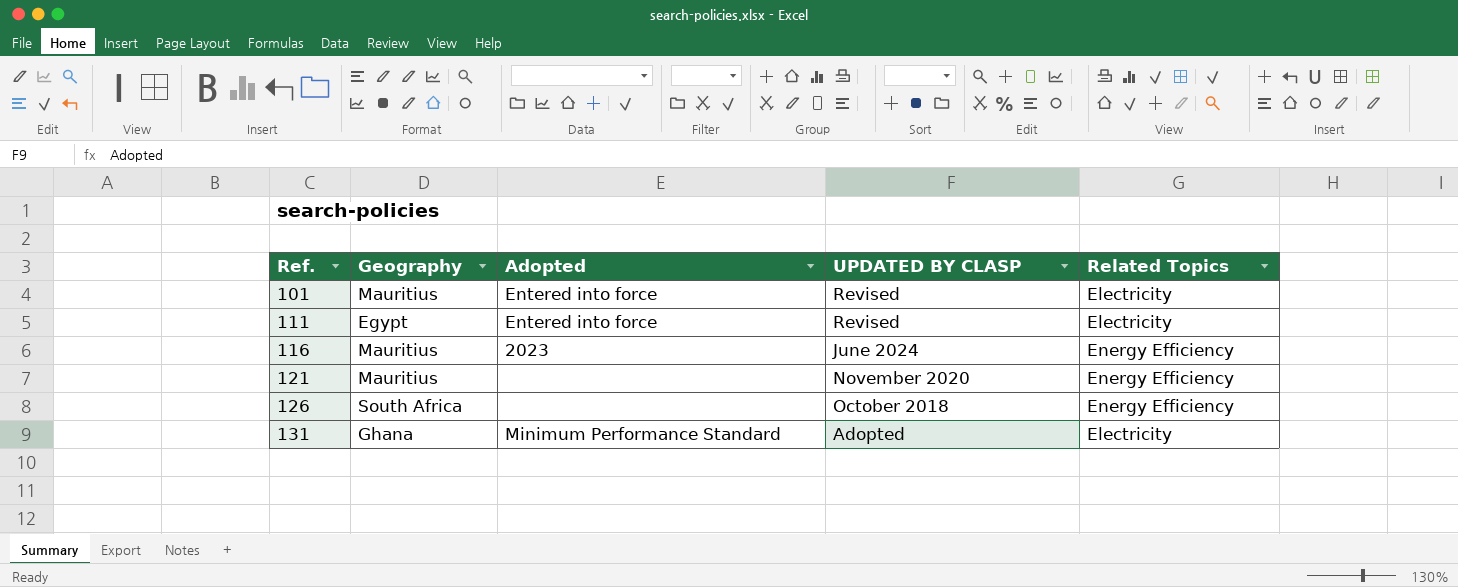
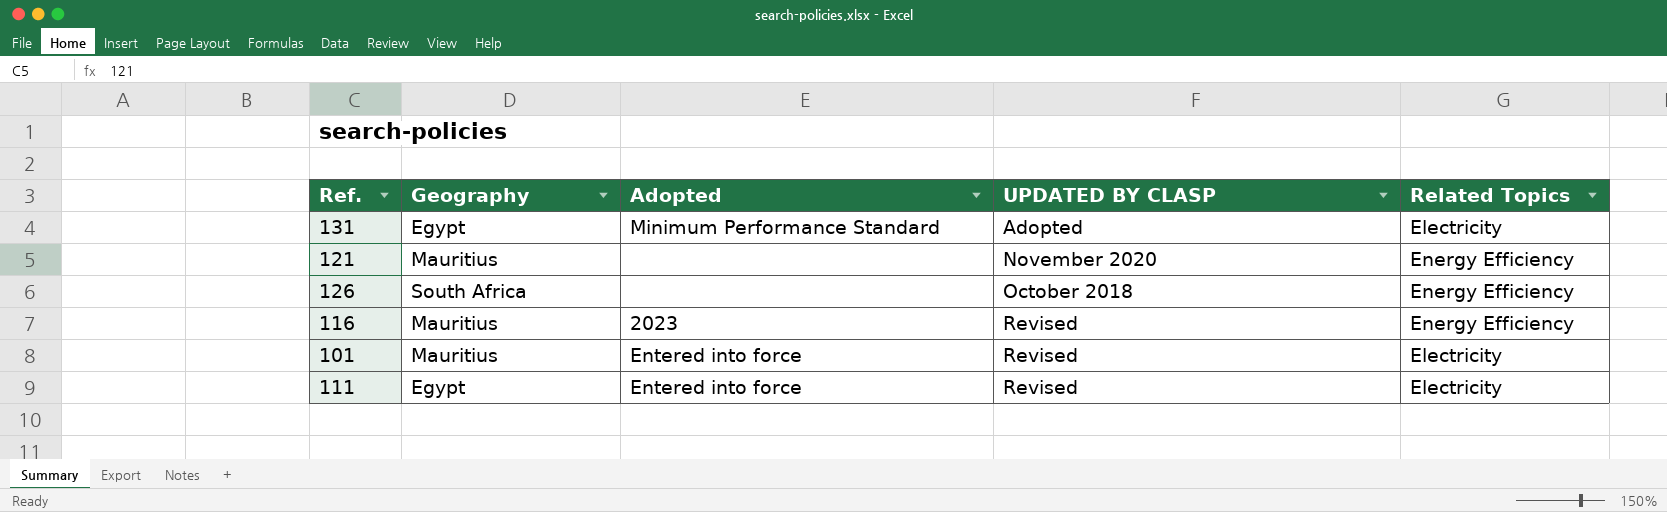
row order: Ref. ascending -> UPDATED BY CLASP ascending
131 | Geography: Ghana -> Egypt
116 | UPDATED BY CLASP: June 2024 -> Revised

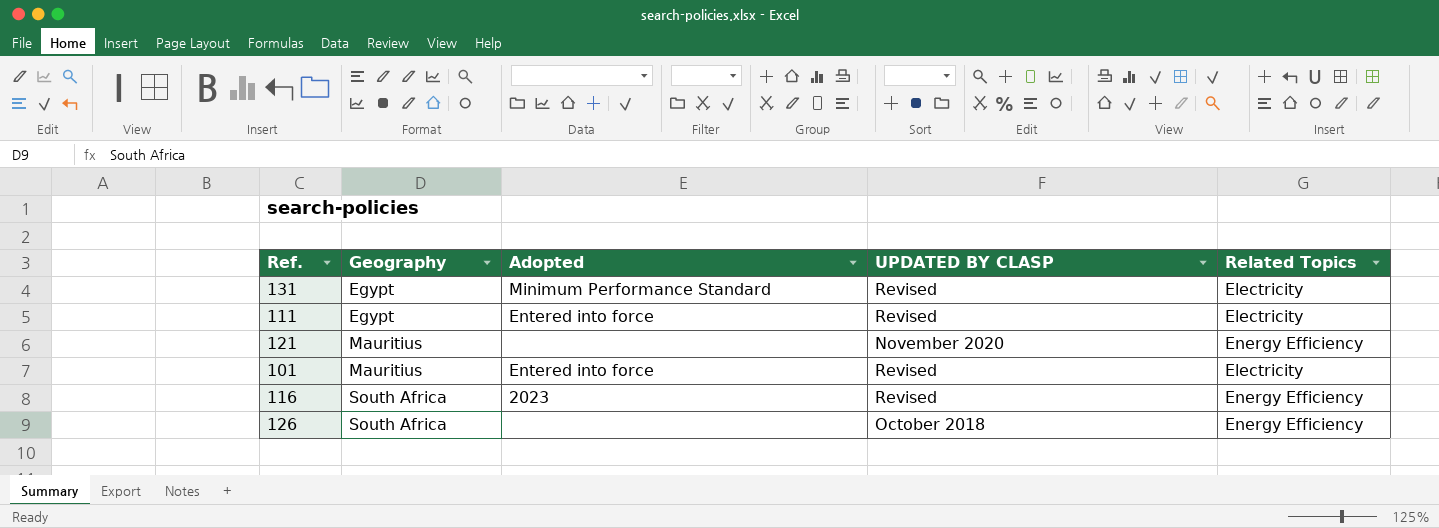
row order: UPDATED BY CLASP ascending -> Geography ascending
131 | UPDATED BY CLASP: Adopted -> Revised
116 | Geography: Mauritius -> South Africa

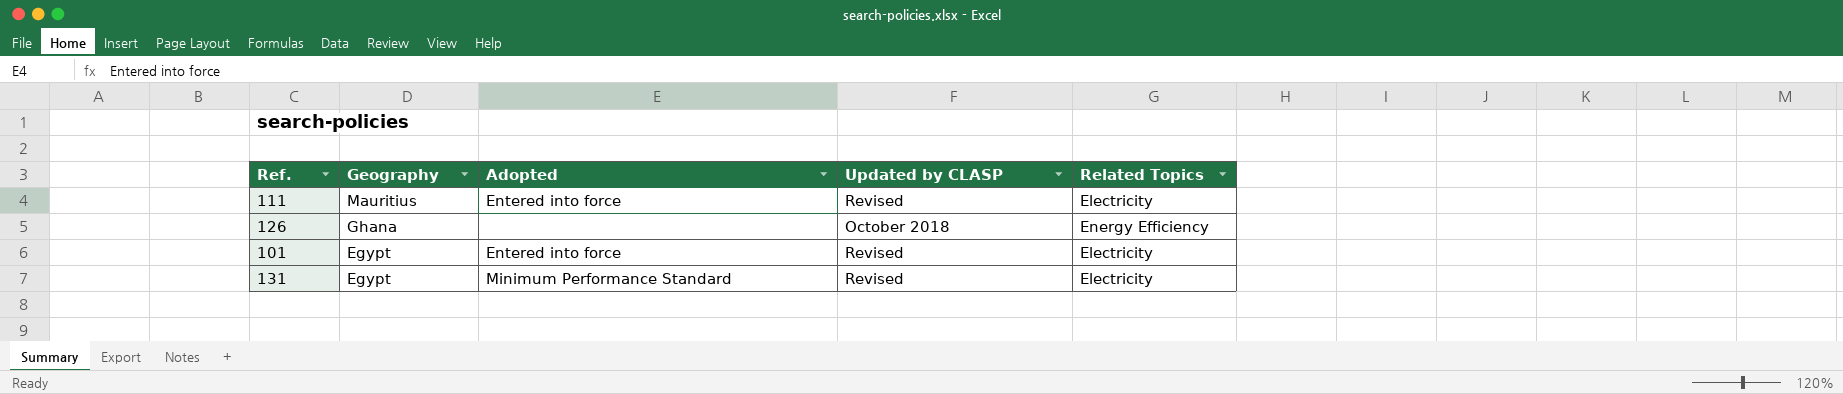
row order: Geography ascending -> Geography descending
column name: UPDATED BY CLASP -> Updated by CLASP
row 121: Mauritius | none | November 2020 | Energy Efficiency -> none
row 116: South Africa | 2023 | Revised | Energy Efficiency -> none
111 | Geography: Egypt -> Mauritius
126 | Geography: South Africa -> Ghana
101 | Geography: Mauritius -> Egypt

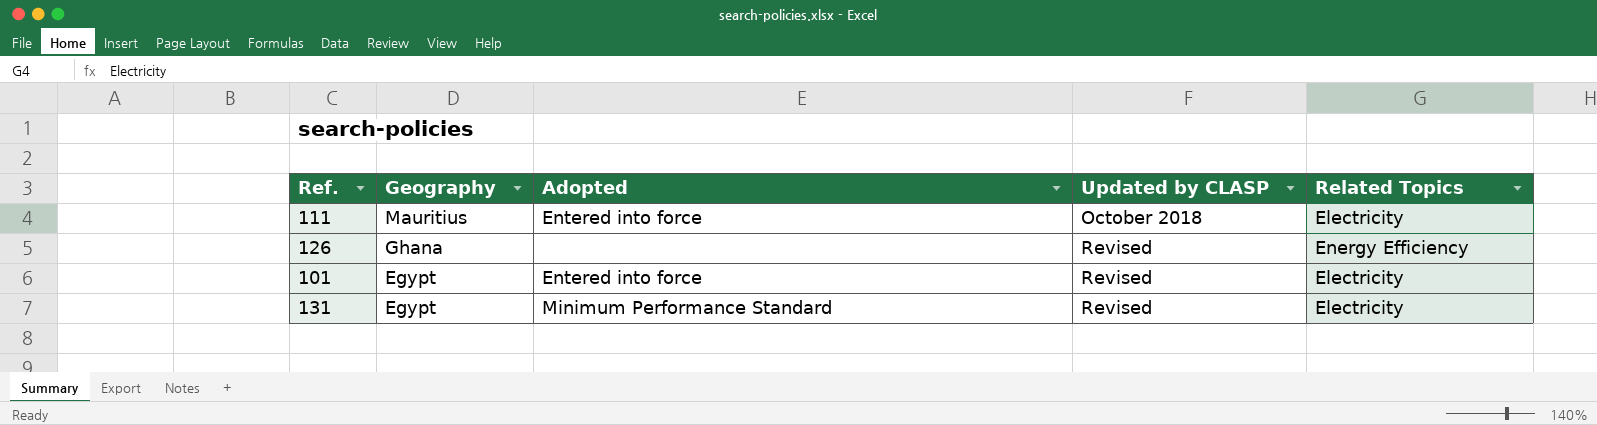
111 | Updated by CLASP: Revised -> October 2018
126 | Updated by CLASP: October 2018 -> Revised

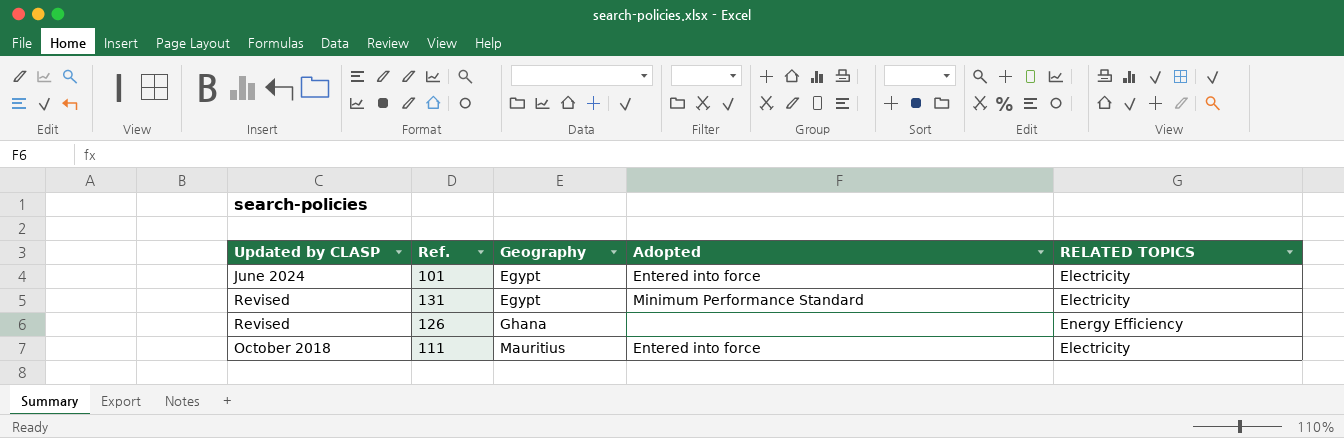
row order: Geography descending -> Geography ascending
column Updated by CLASP | position: 4 -> 1
column name: Related Topics -> RELATED TOPICS
101 | Updated by CLASP: Revised -> June 2024

